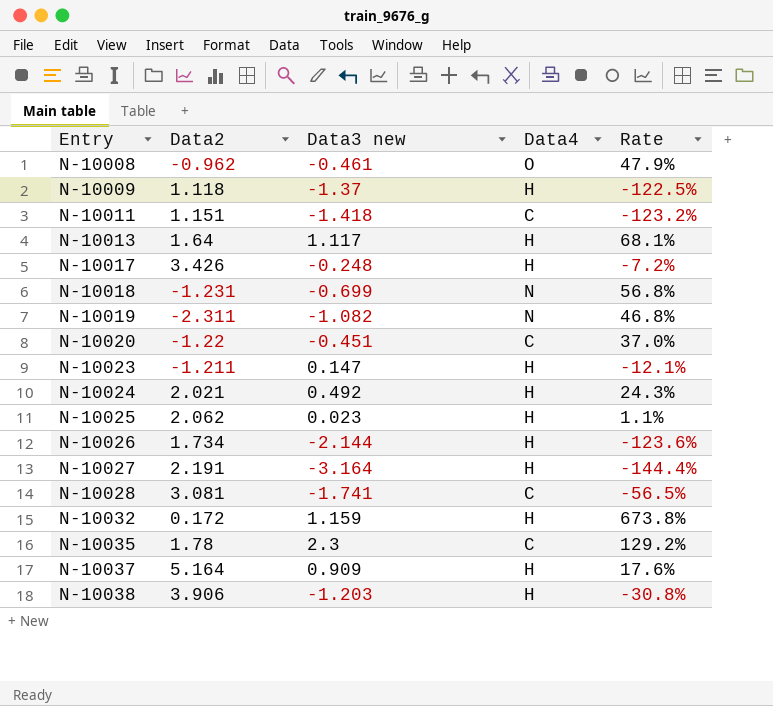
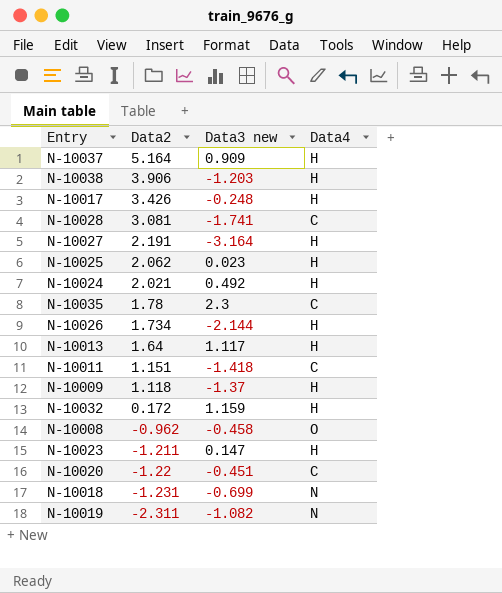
row order: Entry ascending -> Data2 descending
column Rate | formula: [Data3 new] / [Data2] -> none
N-10008 | Data3 new: -0.461 -> -0.458

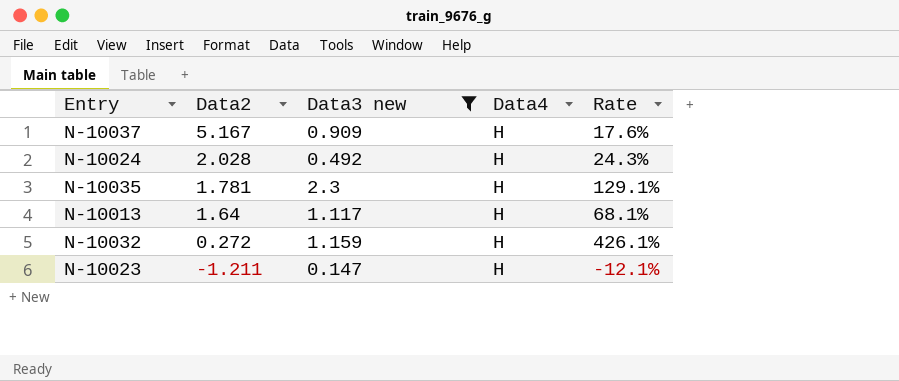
filter: none -> Data3 new >= 0.147
column Rate | formula: none -> [Data3 new] / [Data2]
N-10037 | Data2: 5.164 -> 5.167
N-10024 | Data2: 2.021 -> 2.028
N-10035 | Data2: 1.78 -> 1.781
N-10035 | Data4: C -> H
N-10032 | Data2: 0.172 -> 0.272

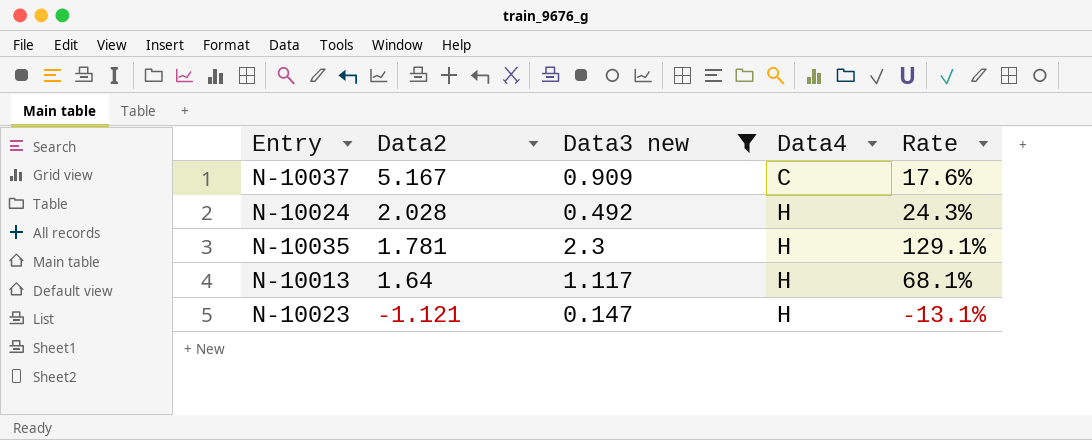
row N-10032: 0.272 | 1.159 | H | 426.1% -> none
N-10037 | Data4: H -> C
N-10023 | Data2: -1.211 -> -1.121
N-10023 | Rate: -12.1% -> -13.1%

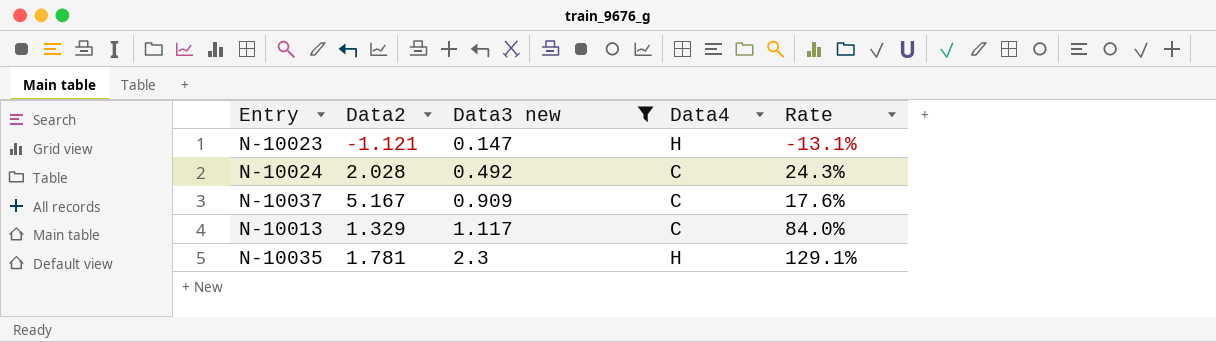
row order: Data2 descending -> Data3 new ascending
N-10024 | Data4: H -> C
N-10013 | Data2: 1.64 -> 1.329
N-10013 | Data4: H -> C
N-10013 | Rate: 68.1% -> 84.0%

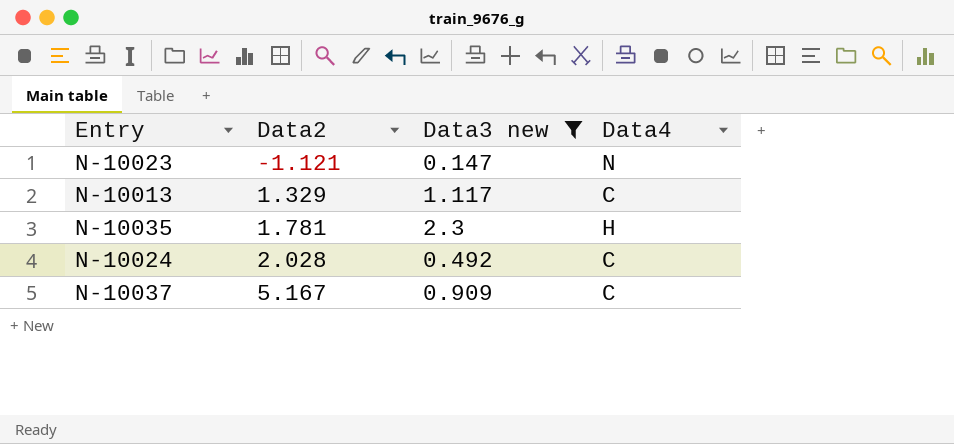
row order: Data3 new ascending -> Data2 ascending
column Rate | formula: [Data3 new] / [Data2] -> none
N-10023 | Data4: H -> N

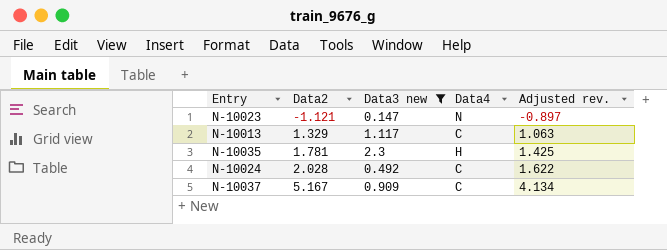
column Adjusted rev. | formula: none -> [Data2] * 0.8

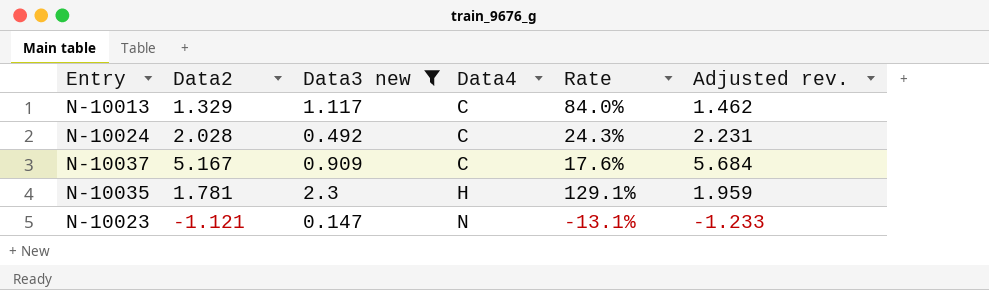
row order: Data2 ascending -> Data4 ascending
column Rate | formula: none -> [Data3 new] / [Data2]
column Adjusted rev. | formula: [Data2] * 0.8 -> [Data2] * 1.1

